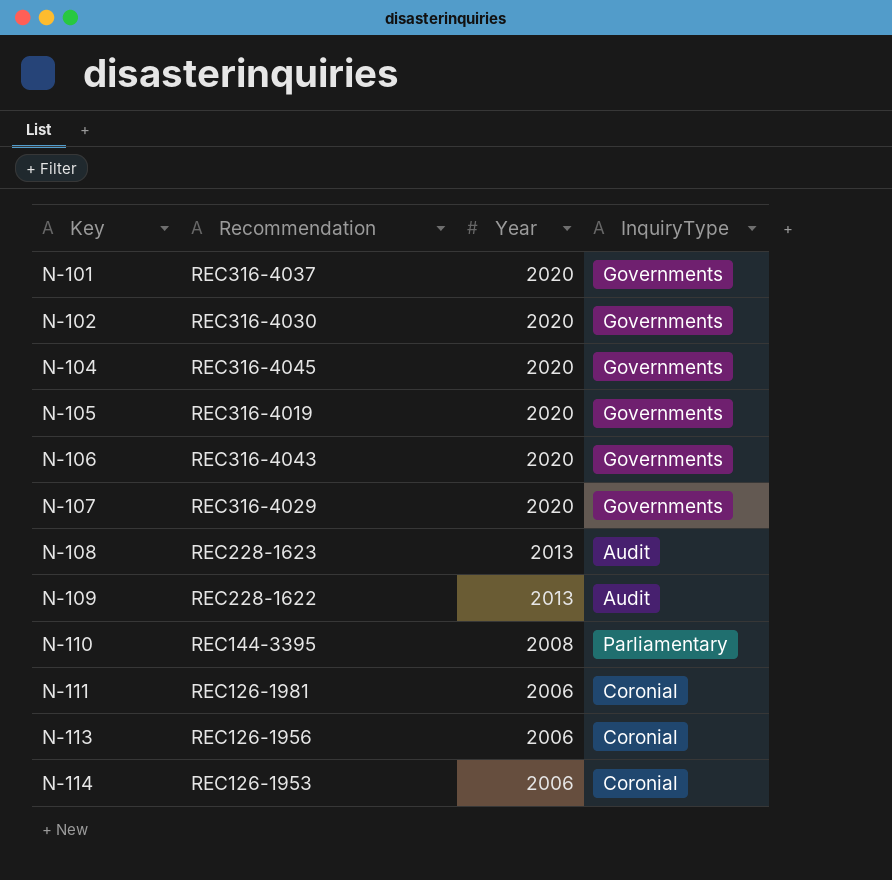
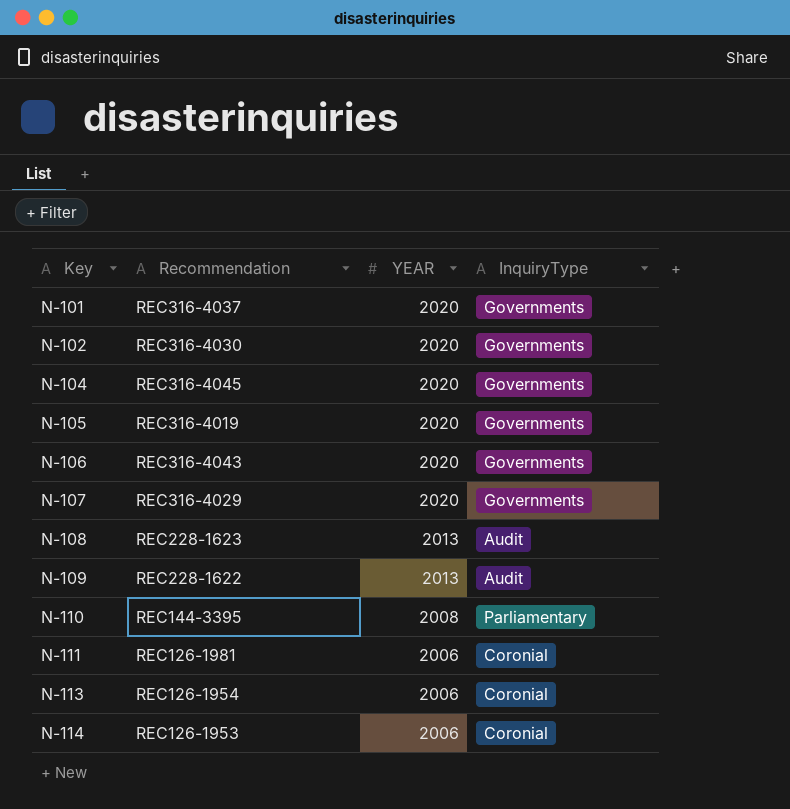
column name: Year -> YEAR
N-113 | Recommendation: REC126-1956 -> REC126-1954

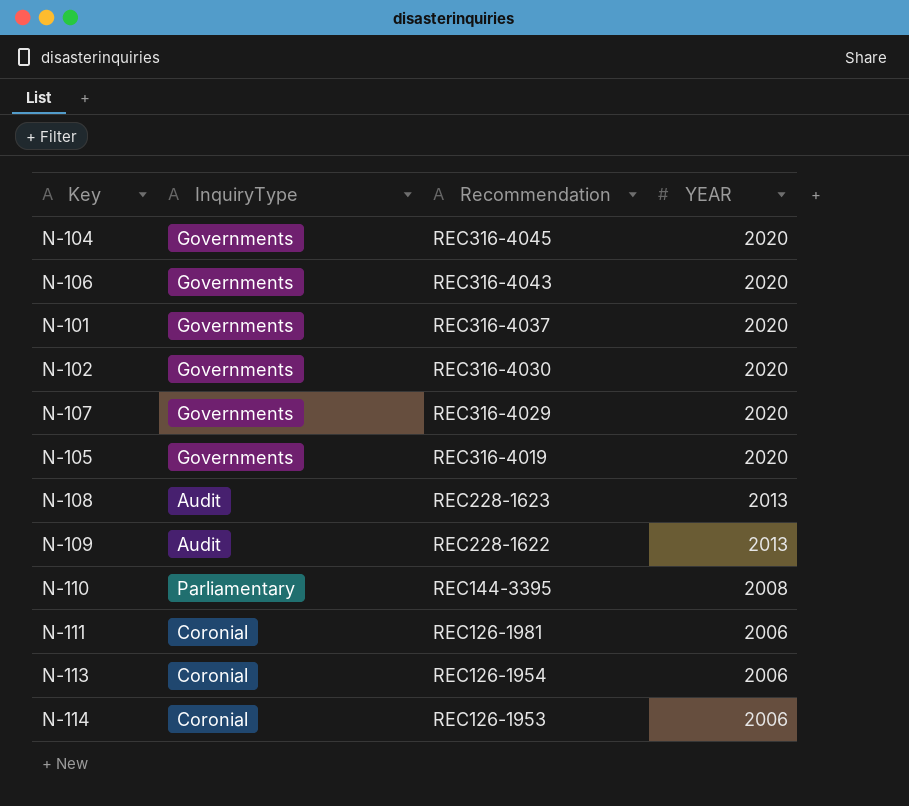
row order: Key ascending -> Recommendation descending
column InquiryType | position: 4 -> 2

